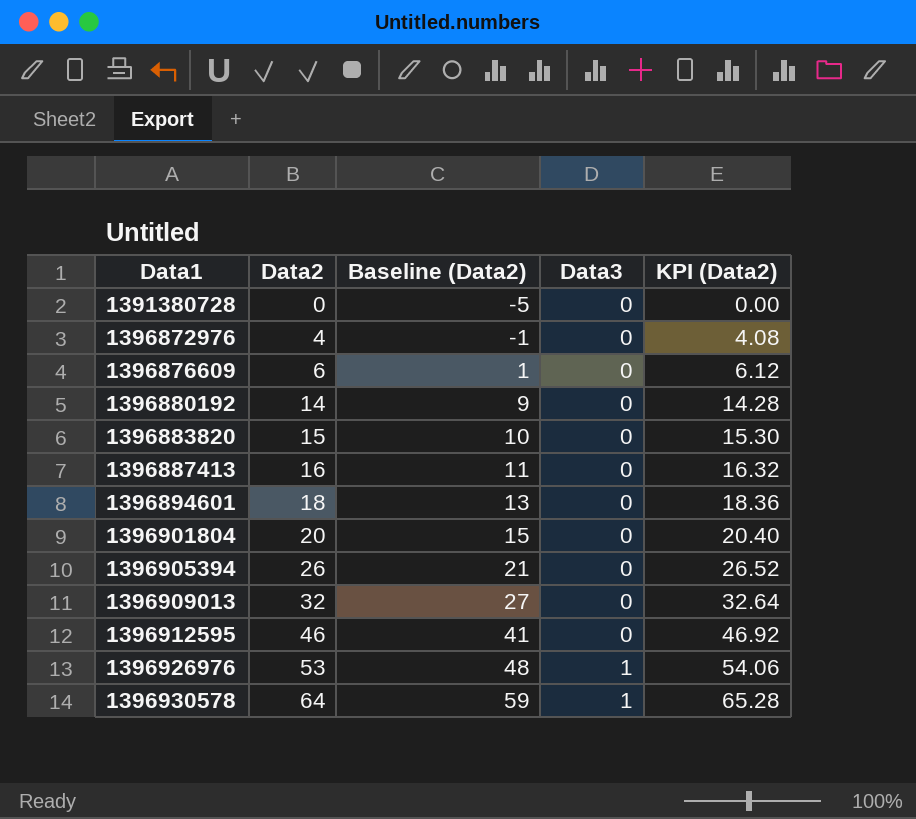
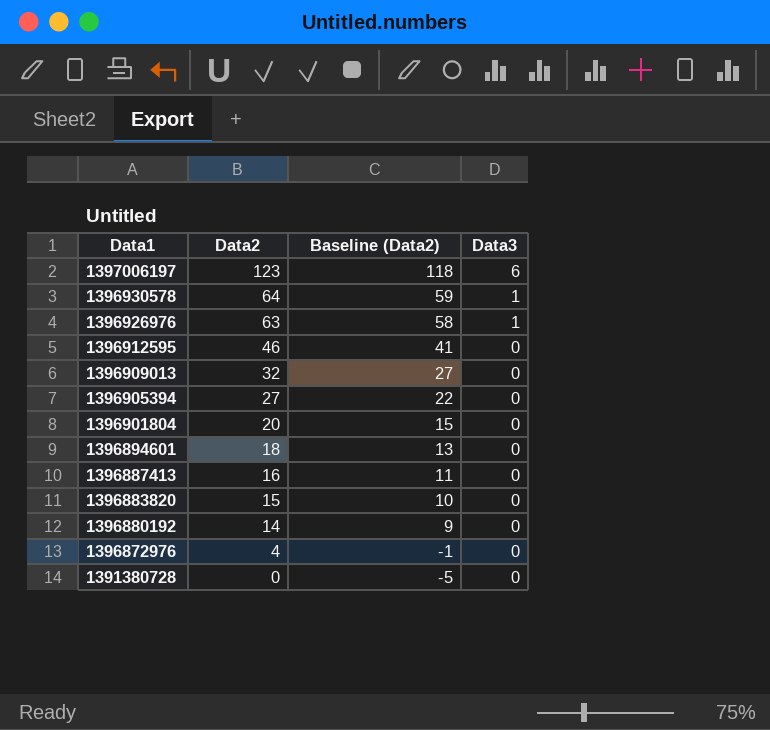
row order: Data1 ascending -> Data1 descending
column KPI (Data2) | formula: [Data2] * 1.02 -> none
row 1396876609: 6 | 1 | 0 | 6.12 -> none
row 1397006197: none -> 123 | 118 | 6
1396926976 | Data2: 53 -> 63
1396926976 | Baseline (Data2): 48 -> 58
1396905394 | Data2: 26 -> 27
1396905394 | Baseline (Data2): 21 -> 22

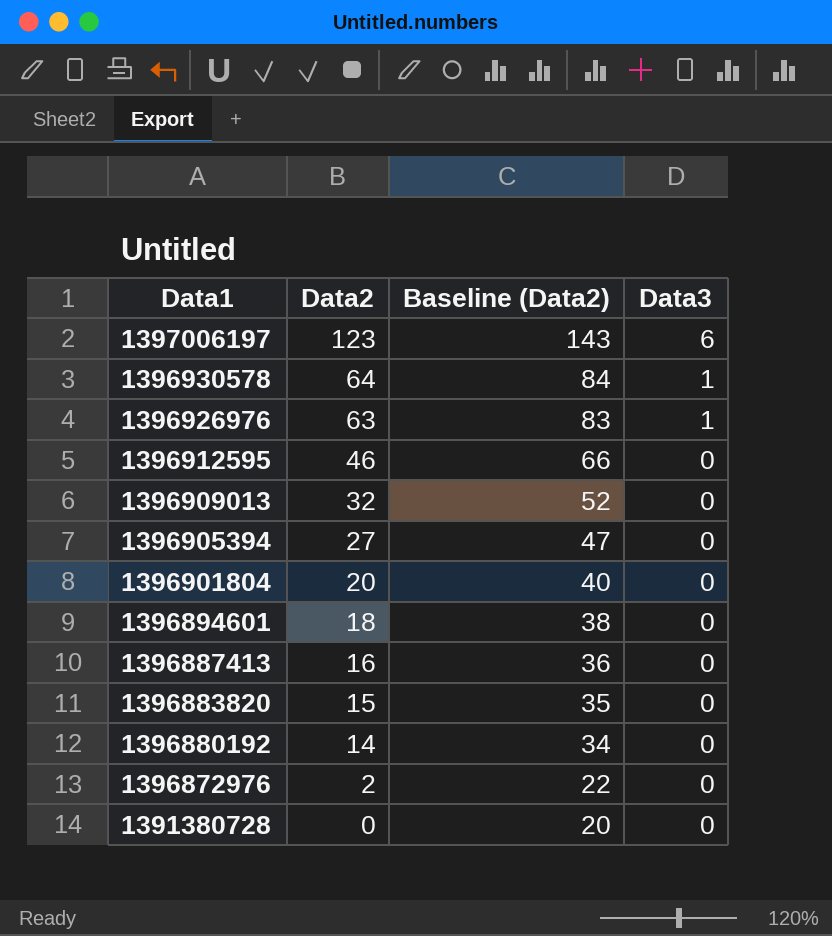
column Baseline (Data2) | formula: [Data2] - 5 -> [Data2] + 20
1396872976 | Data2: 4 -> 2

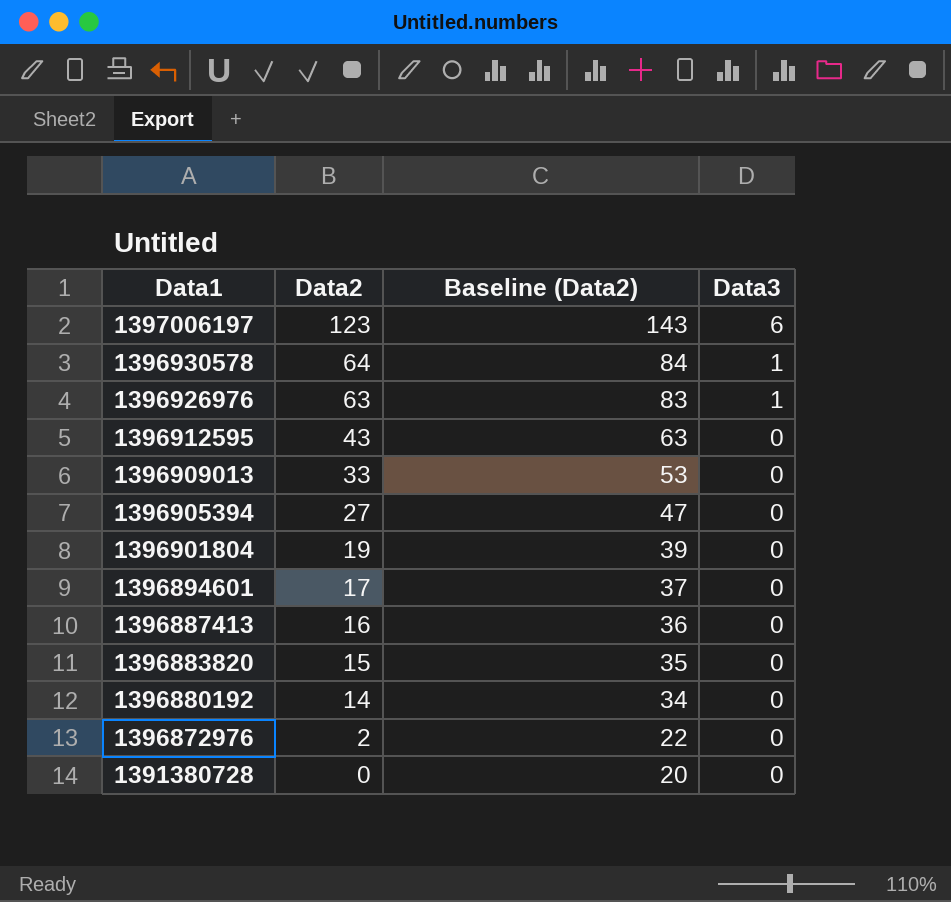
1396912595 | Data2: 46 -> 43
1396912595 | Baseline (Data2): 66 -> 63
1396909013 | Data2: 32 -> 33
1396909013 | Baseline (Data2): 52 -> 53
1396901804 | Data2: 20 -> 19
1396901804 | Baseline (Data2): 40 -> 39
1396894601 | Data2: 18 -> 17
1396894601 | Baseline (Data2): 38 -> 37

